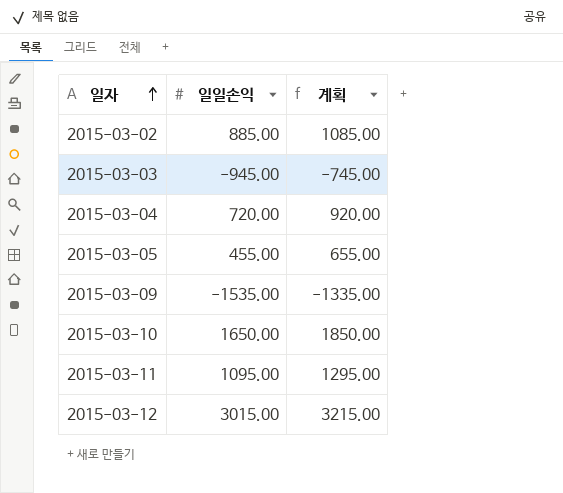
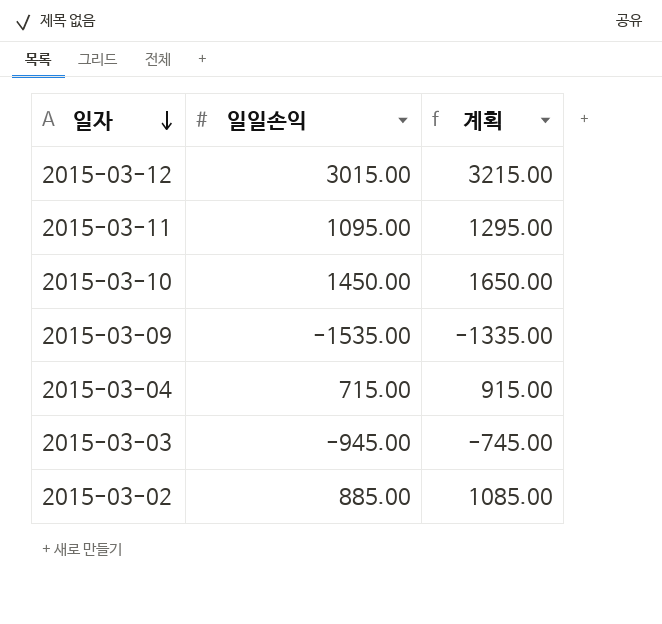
row order: 일자 ascending -> 일자 descending
row 2015-03-05: 455.00 | 655.00 -> none
2015-03-10 | 일일손익: 1650.00 -> 1450.00
2015-03-10 | 계획: 1850.00 -> 1650.00
2015-03-04 | 일일손익: 720.00 -> 715.00
2015-03-04 | 계획: 920.00 -> 915.00

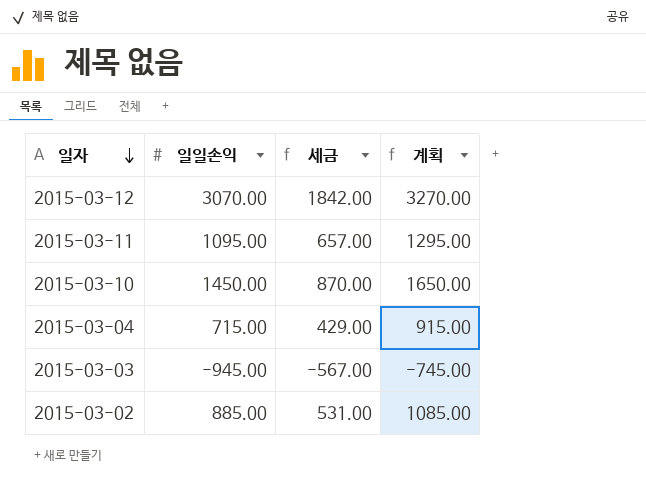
column 세금 | formula: none -> [일일손익] * 0.6
row 2015-03-09: -1535.00 | -1335.00 -> none
2015-03-12 | 일일손익: 3015.00 -> 3070.00
2015-03-12 | 계획: 3215.00 -> 3270.00

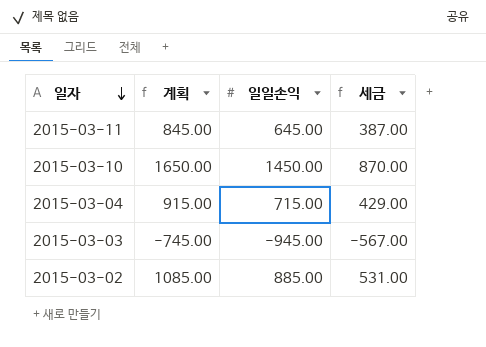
column 계획 | position: 4 -> 2
row 2015-03-12: 3070.00 | 1842.00 | 3270.00 -> none
2015-03-11 | 계획: 1295.00 -> 845.00
2015-03-11 | 일일손익: 1095.00 -> 645.00
2015-03-11 | 세금: 657.00 -> 387.00

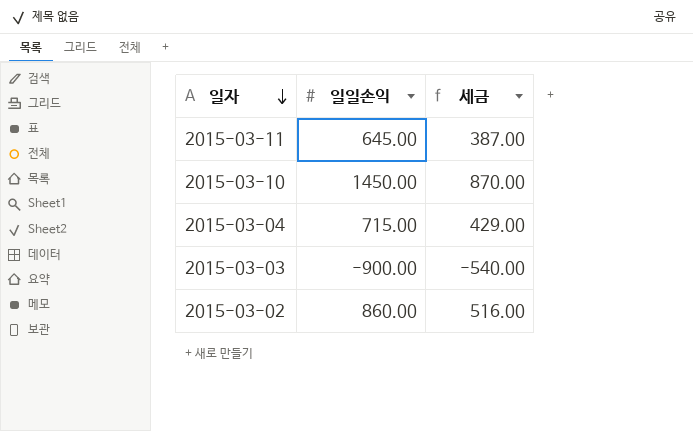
column 계획 | formula: [일일손익] + 200 -> none
2015-03-03 | 일일손익: -945.00 -> -900.00
2015-03-03 | 세금: -567.00 -> -540.00
2015-03-02 | 일일손익: 885.00 -> 860.00
2015-03-02 | 세금: 531.00 -> 516.00

